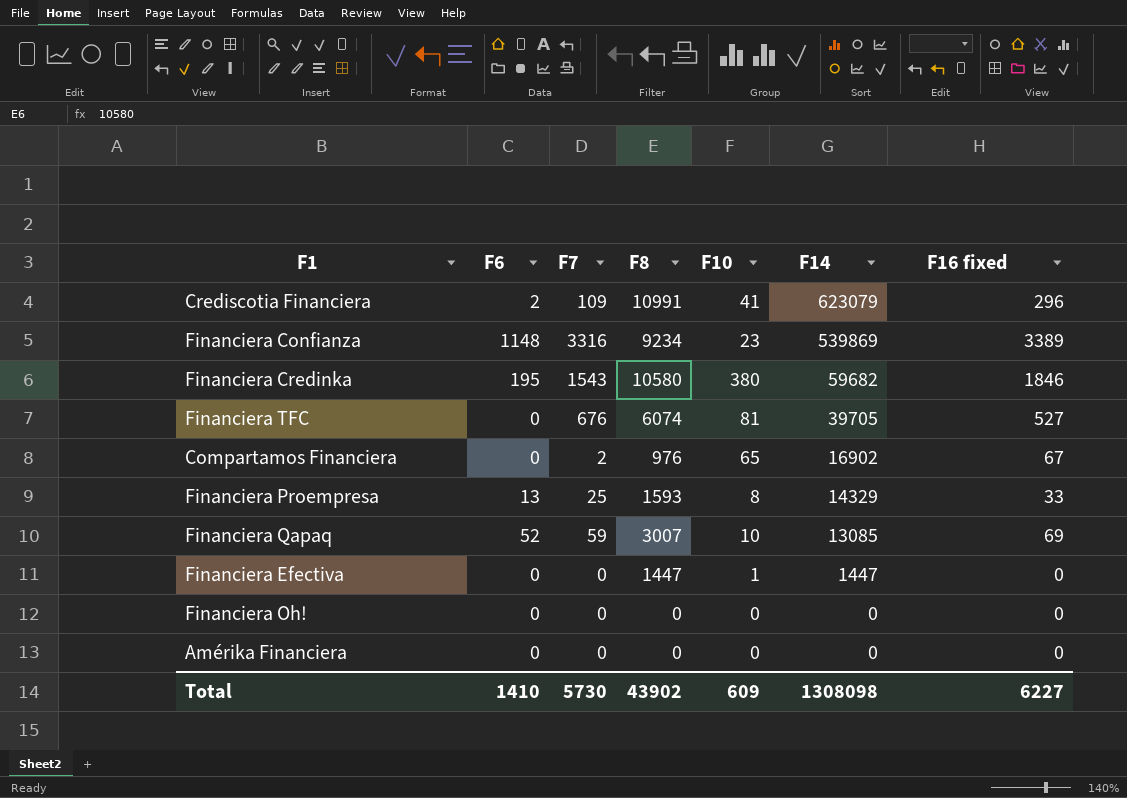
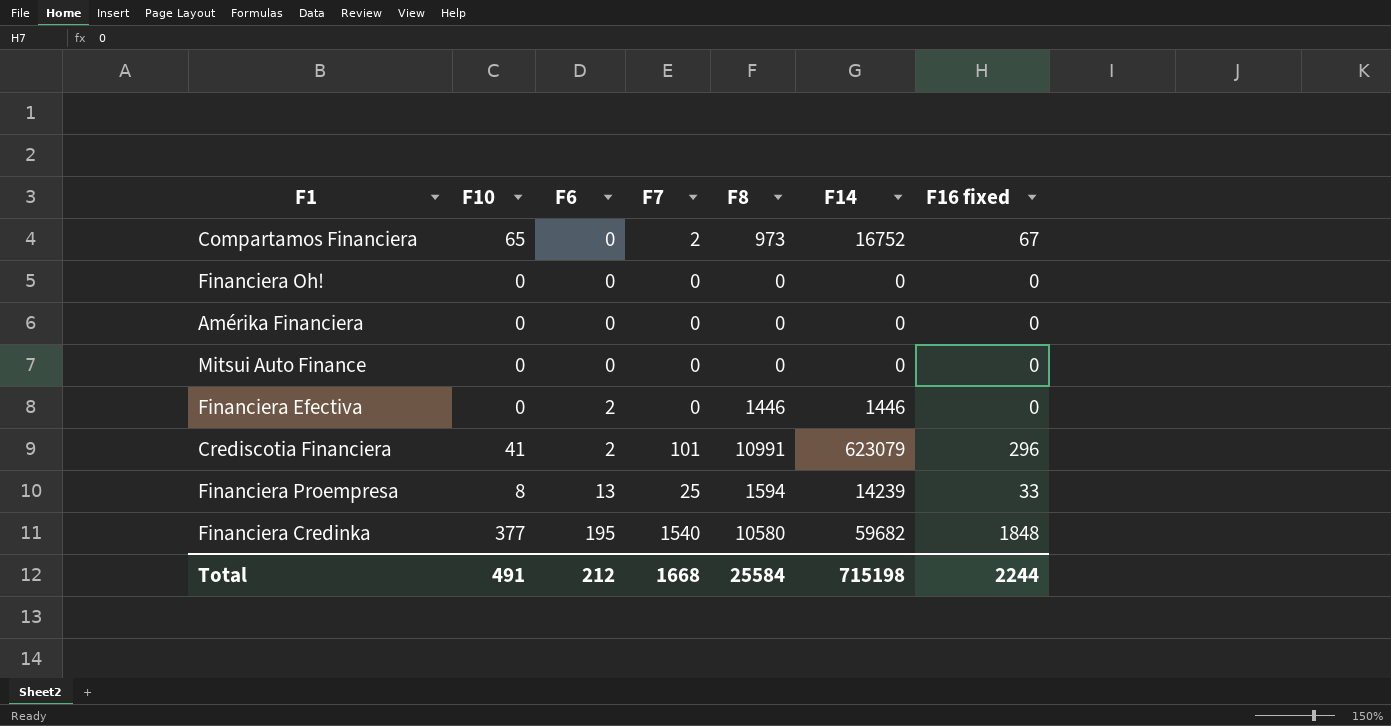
row order: F14 descending -> F6 ascending
column F10 | position: 5 -> 2
row Financiera Confianza: 1148 | 3316 | 9234 | 23 | 539869 | 3389 -> none
row Financiera TFC: 0 | 676 | 6074 | 81 | 39705 | 527 -> none
row Financiera Qapaq: 52 | 59 | 3007 | 10 | 13085 | 69 -> none
Compartamos Financiera | F8: 976 -> 973
Compartamos Financiera | F14: 16902 -> 16752
row Mitsui Auto Finance: none -> 0 | 0 | 0 | 0 | 0 | 0
Financiera Efectiva | F10: 1 -> 0
Financiera Efectiva | F6: 0 -> 2
Financiera Efectiva | F8: 1447 -> 1446
Financiera Efectiva | F14: 1447 -> 1446
Crediscotia Financiera | F7: 109 -> 101
Financiera Proempresa | F8: 1593 -> 1594
Financiera Proempresa | F14: 14329 -> 14239
Financiera Credinka | F10: 380 -> 377
Financiera Credinka | F7: 1543 -> 1540
Financiera Credinka | F16 fixed: 1846 -> 1848
Total | F10: 609 -> 491
Total | F6: 1410 -> 212
Total | F7: 5730 -> 1668
Total | F8: 43902 -> 25584
Total | F14: 1308098 -> 715198
Total | F16 fixed: 6227 -> 2244

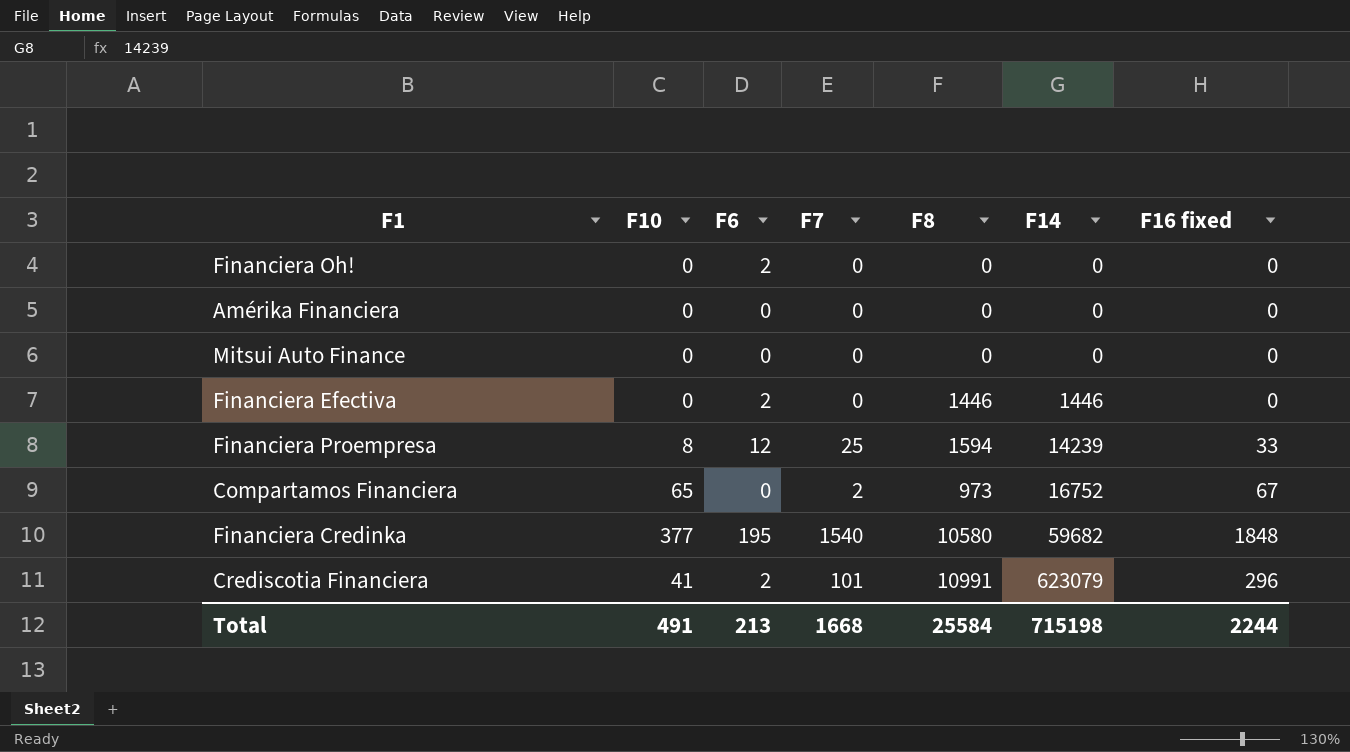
row order: F6 ascending -> F14 ascending
Financiera Oh! | F6: 0 -> 2
Financiera Proempresa | F6: 13 -> 12
Total | F6: 212 -> 213

